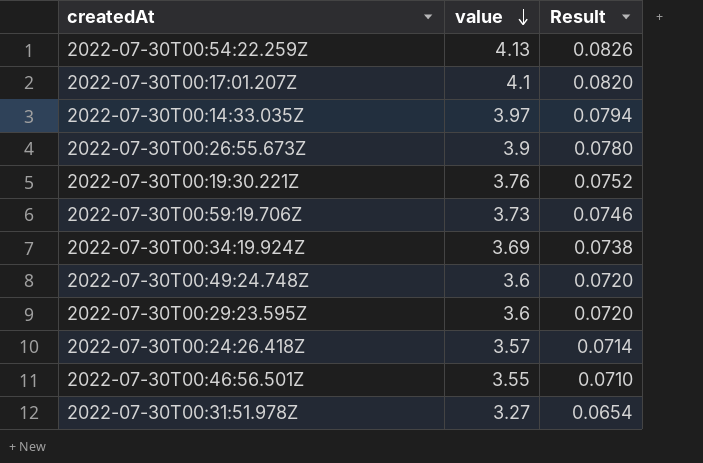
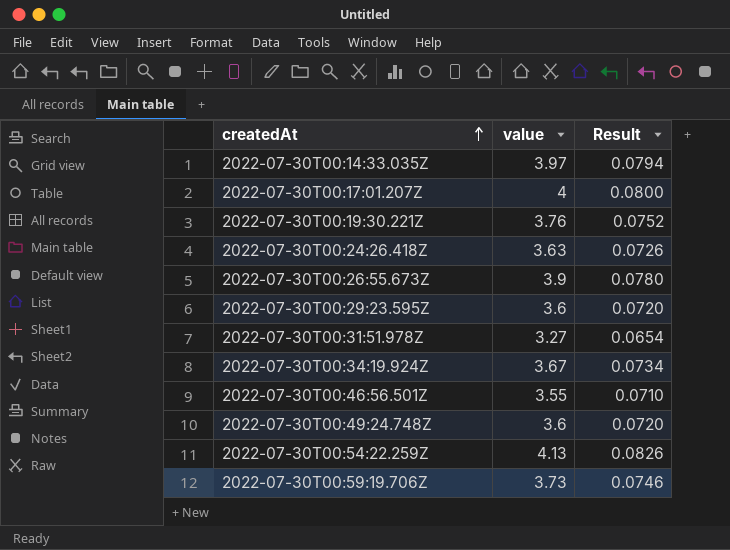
row order: value descending -> createdAt ascending
2022-07-30T00:17:01.207Z | value: 4.1 -> 4
2022-07-30T00:17:01.207Z | Result: 0.0820 -> 0.0800
2022-07-30T00:24:26.418Z | value: 3.57 -> 3.63
2022-07-30T00:24:26.418Z | Result: 0.0714 -> 0.0726
2022-07-30T00:34:19.924Z | value: 3.69 -> 3.67
2022-07-30T00:34:19.924Z | Result: 0.0738 -> 0.0734

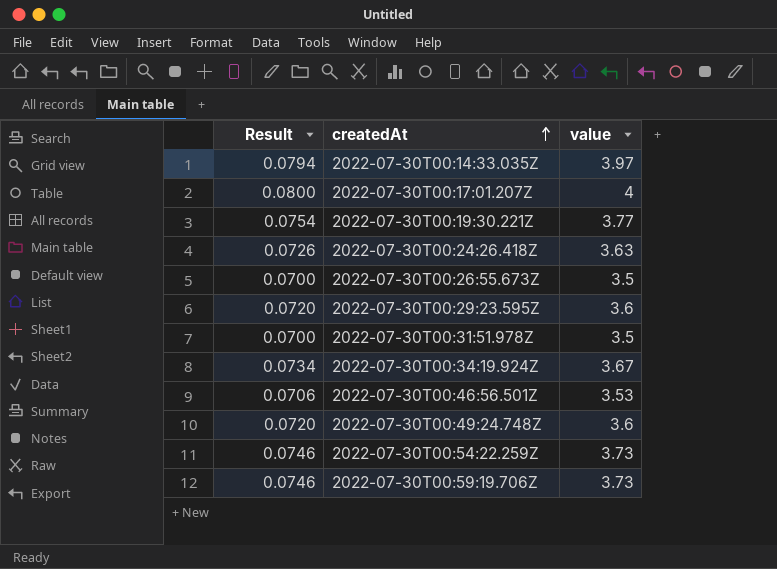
column Result | position: 3 -> 1
2022-07-30T00:19:30.221Z | Result: 0.0752 -> 0.0754
2022-07-30T00:19:30.221Z | value: 3.76 -> 3.77
2022-07-30T00:26:55.673Z | Result: 0.0780 -> 0.0700
2022-07-30T00:26:55.673Z | value: 3.9 -> 3.5
2022-07-30T00:31:51.978Z | Result: 0.0654 -> 0.0700
2022-07-30T00:31:51.978Z | value: 3.27 -> 3.5
2022-07-30T00:46:56.501Z | Result: 0.0710 -> 0.0706
2022-07-30T00:46:56.501Z | value: 3.55 -> 3.53
2022-07-30T00:54:22.259Z | Result: 0.0826 -> 0.0746
2022-07-30T00:54:22.259Z | value: 4.13 -> 3.73

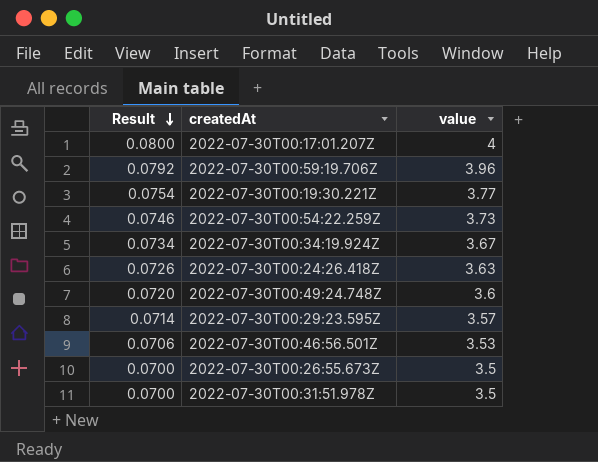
row order: createdAt ascending -> Result descending
row 2022-07-30T00:14:33.035Z: 0.0794 | 3.97 -> none
2022-07-30T00:59:19.706Z | Result: 0.0746 -> 0.0792
2022-07-30T00:59:19.706Z | value: 3.73 -> 3.96
2022-07-30T00:29:23.595Z | Result: 0.0720 -> 0.0714
2022-07-30T00:29:23.595Z | value: 3.6 -> 3.57

